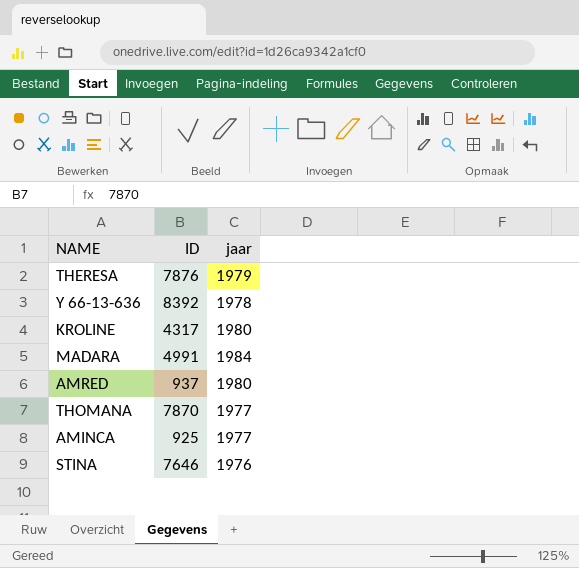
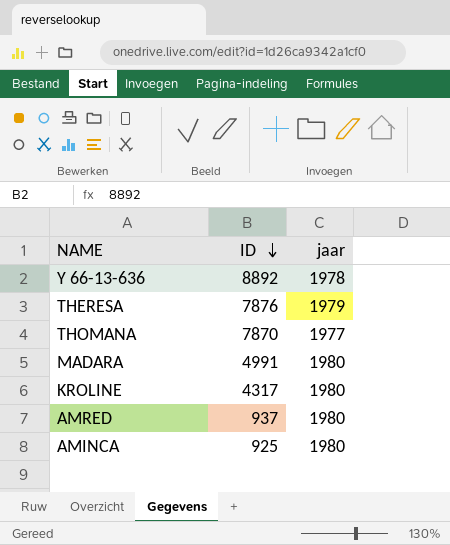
row order: none -> ID descending
row STINA: 7646 | 1976 -> none
Y 66-13-636 | ID: 8392 -> 8892
MADARA | jaar: 1984 -> 1980
AMINCA | jaar: 1977 -> 1980

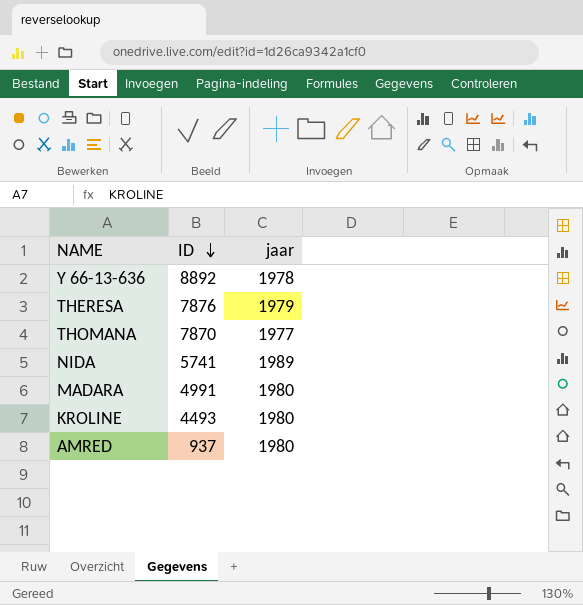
row AMINCA: 925 | 1980 -> none
row NIDA: none -> 5741 | 1989
KROLINE | ID: 4317 -> 4493

